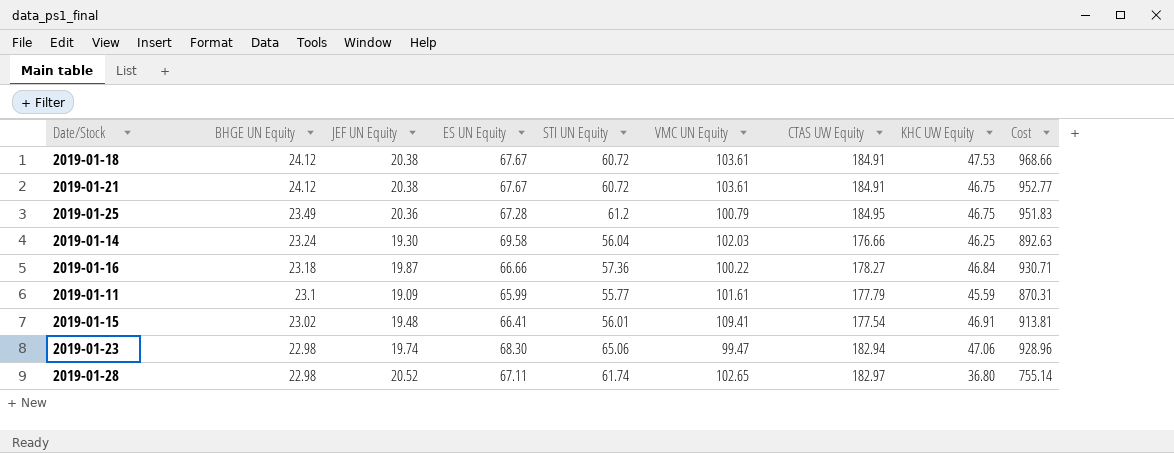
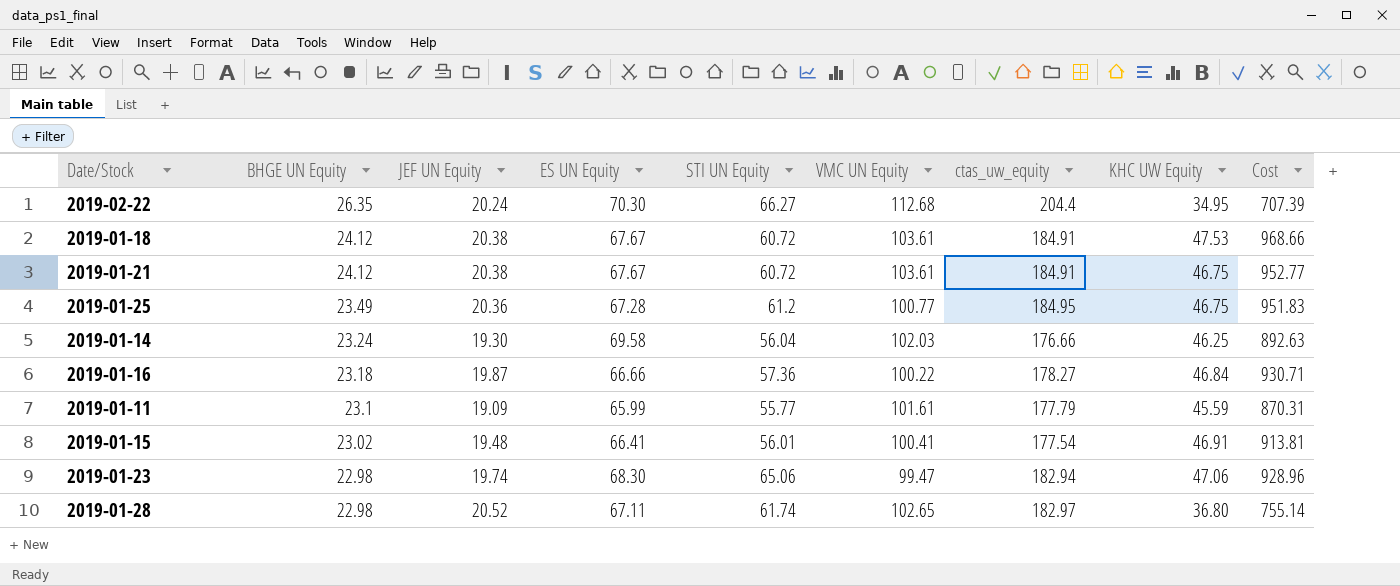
column name: CTAS UW Equity -> ctas_uw_equity
row 2019-02-22: none -> 26.35 | 20.24 | 70.30 | 66.27 | 112.68 | 204.4 | 34.95 | 707.39
2019-01-25 | VMC UN Equity: 100.79 -> 100.77
2019-01-15 | VMC UN Equity: 109.41 -> 100.41

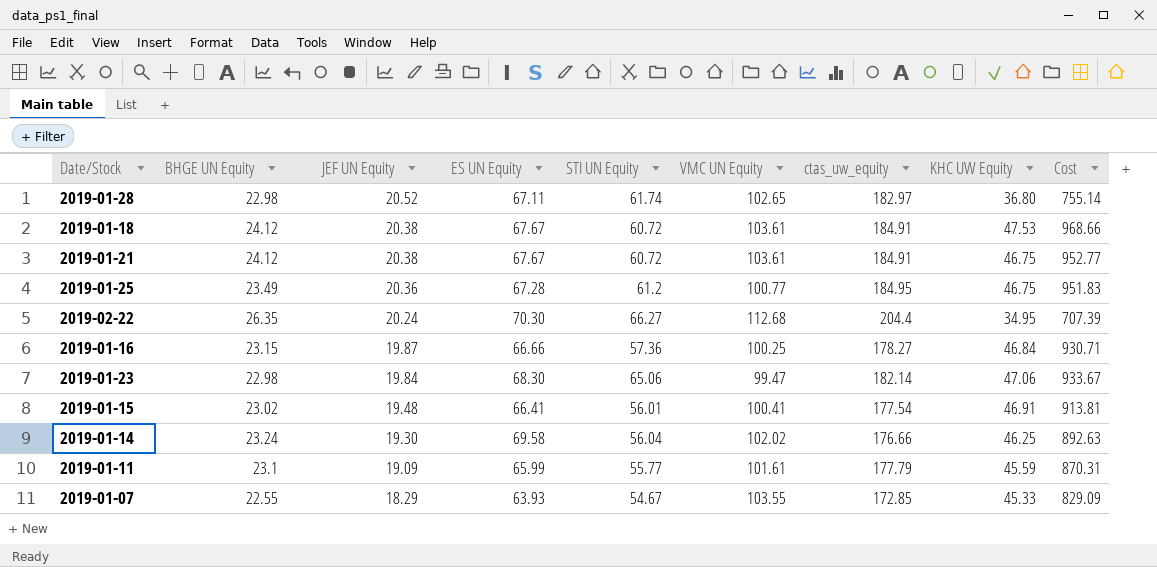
row order: BHGE UN Equity descending -> JEF UN Equity descending
2019-01-16 | BHGE UN Equity: 23.18 -> 23.15
2019-01-16 | VMC UN Equity: 100.22 -> 100.25
2019-01-23 | JEF UN Equity: 19.74 -> 19.84
2019-01-23 | ctas_uw_equity: 182.94 -> 182.14
2019-01-23 | Cost: 928.96 -> 933.67
2019-01-14 | VMC UN Equity: 102.03 -> 102.02
row 2019-01-07: none -> 22.55 | 18.29 | 63.93 | 54.67 | 103.55 | 172.85 | 45.33 | 829.09

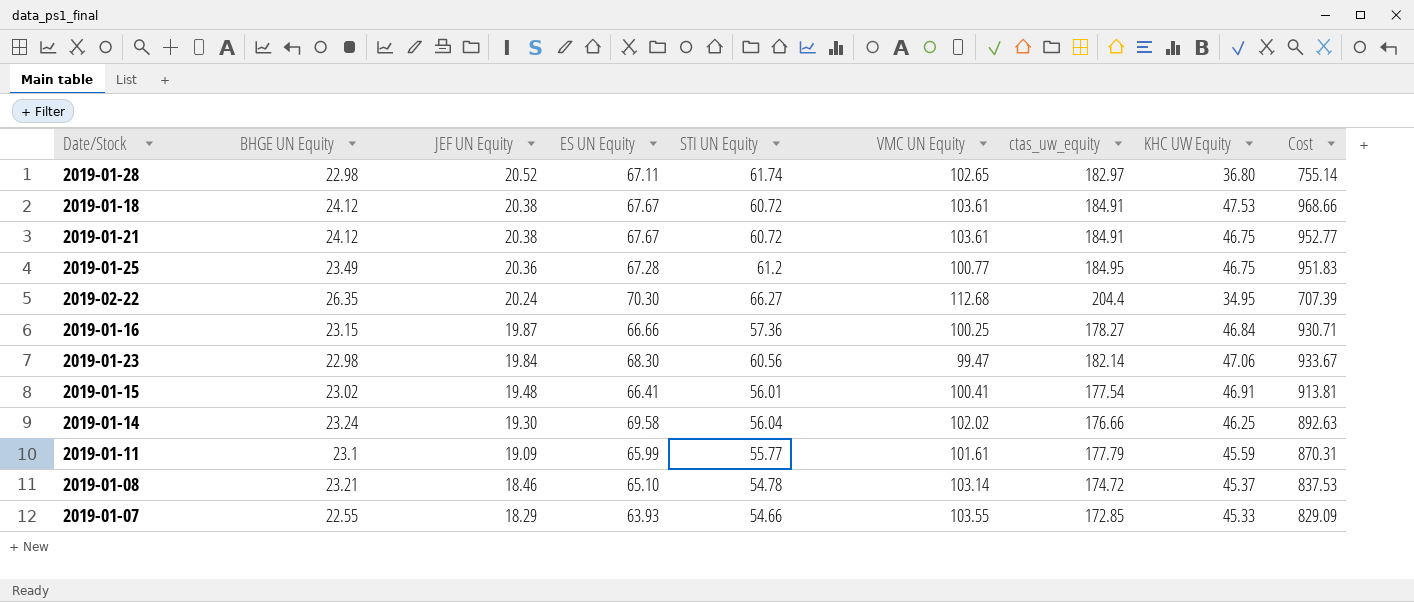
2019-01-23 | STI UN Equity: 65.06 -> 60.56
row 2019-01-08: none -> 23.21 | 18.46 | 65.10 | 54.78 | 103.14 | 174.72 | 45.37 | 837.53
2019-01-07 | STI UN Equity: 54.67 -> 54.66

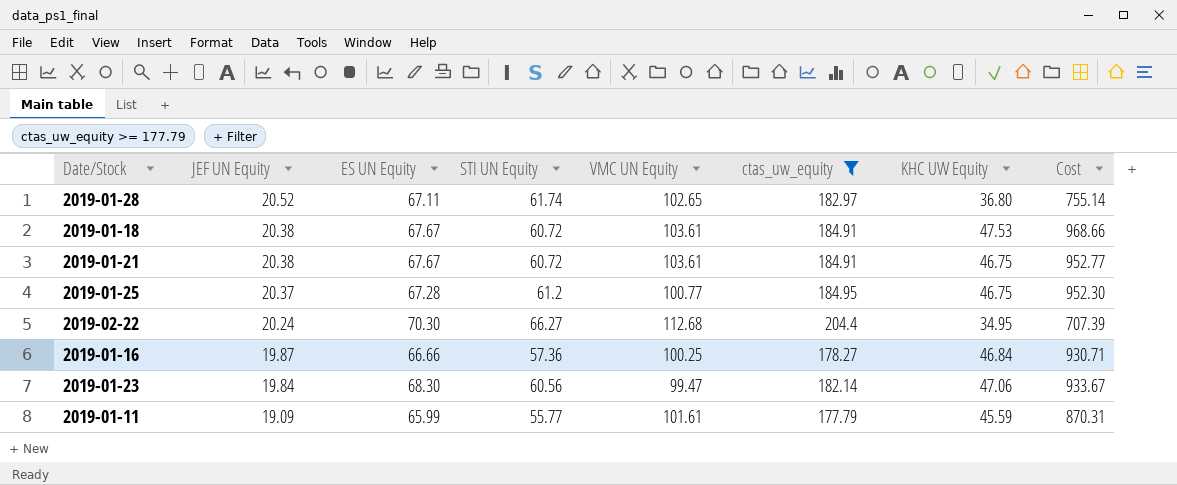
filter: none -> ctas_uw_equity >= 177.79
column BHGE UN Equity | position: 2 -> none
2019-01-25 | JEF UN Equity: 20.36 -> 20.37
2019-01-25 | Cost: 951.83 -> 952.30

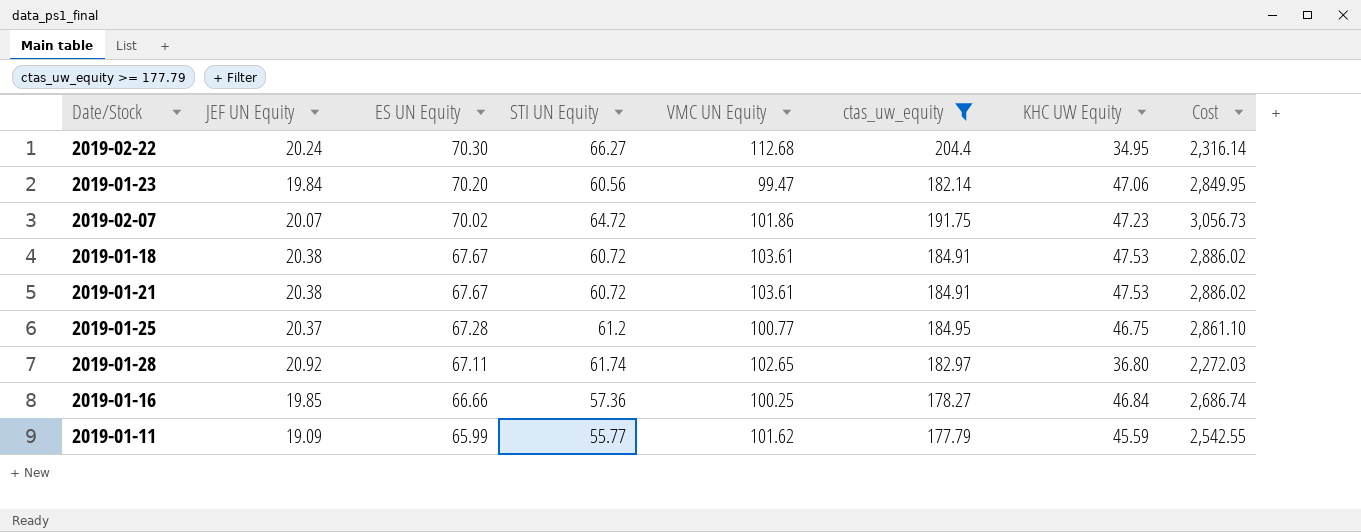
row order: JEF UN Equity descending -> ES UN Equity descending
column Cost | formula: [JEF UN Equity] * [KHC UW Equity] -> [STI UN Equity] * [KHC UW Equity]
2019-01-23 | ES UN Equity: 68.30 -> 70.20
row 2019-02-07: none -> 20.07 | 70.02 | 64.72 | 101.86 | 191.75 | 47.23 | 3,056.73
2019-01-21 | KHC UW Equity: 46.75 -> 47.53
2019-01-28 | JEF UN Equity: 20.52 -> 20.92
2019-01-16 | JEF UN Equity: 19.87 -> 19.85
2019-01-11 | VMC UN Equity: 101.61 -> 101.62

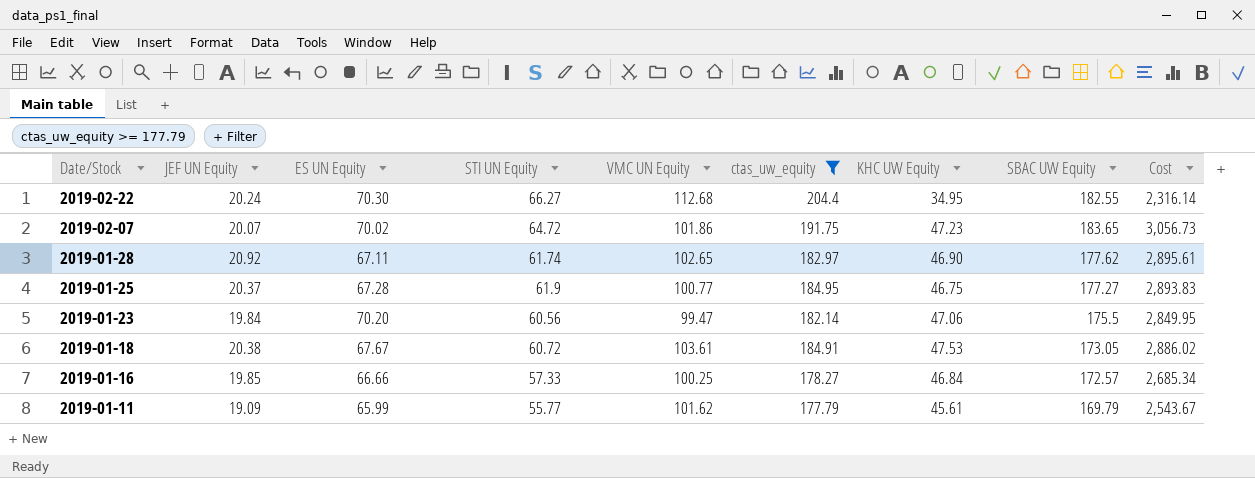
row order: ES UN Equity descending -> Date/Stock descending
column SBAC UW Equity | position: none -> 8
row 2019-01-21: 20.38 | 67.67 | 60.72 | 103.61 | 184.91 | 47.53 | 2,886.02 -> none
2019-01-28 | KHC UW Equity: 36.80 -> 46.90
2019-01-28 | Cost: 2,272.03 -> 2,895.61
2019-01-25 | STI UN Equity: 61.2 -> 61.9
2019-01-25 | Cost: 2,861.10 -> 2,893.83
2019-01-16 | STI UN Equity: 57.36 -> 57.33
2019-01-16 | Cost: 2,686.74 -> 2,685.34
2019-01-11 | KHC UW Equity: 45.59 -> 45.61
2019-01-11 | Cost: 2,542.55 -> 2,543.67

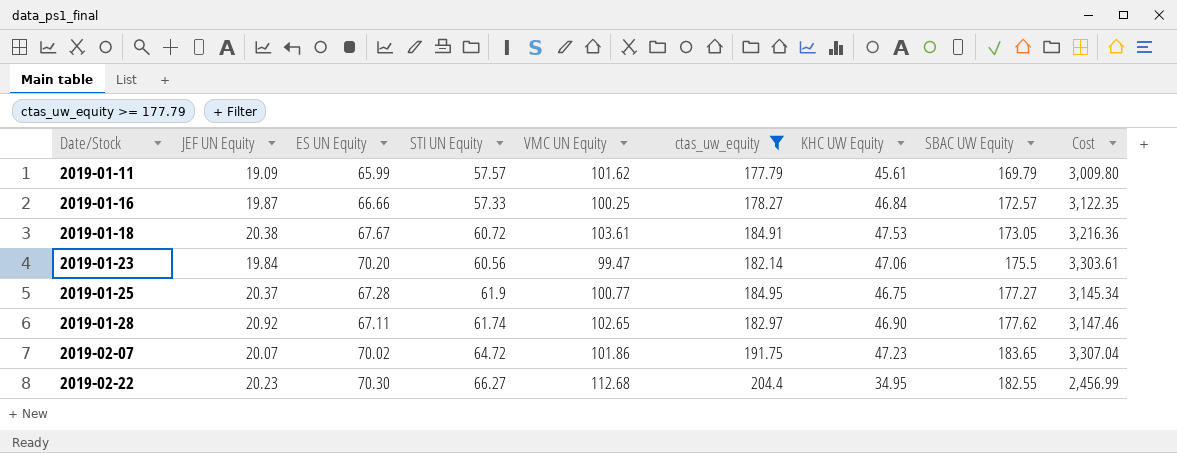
row order: Date/Stock descending -> Date/Stock ascending
column Cost | formula: [STI UN Equity] * [KHC UW Equity] -> [ES UN Equity] * [KHC UW Equity]
2019-01-11 | STI UN Equity: 55.77 -> 57.57
2019-01-16 | JEF UN Equity: 19.85 -> 19.87
2019-02-22 | JEF UN Equity: 20.24 -> 20.23

